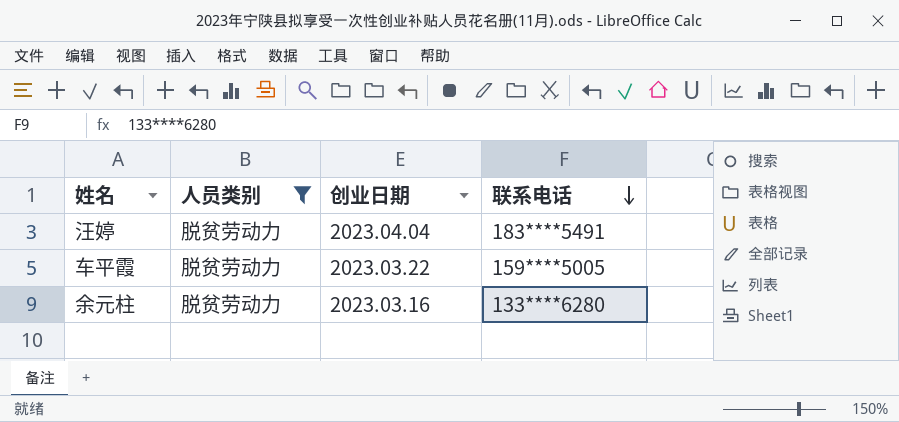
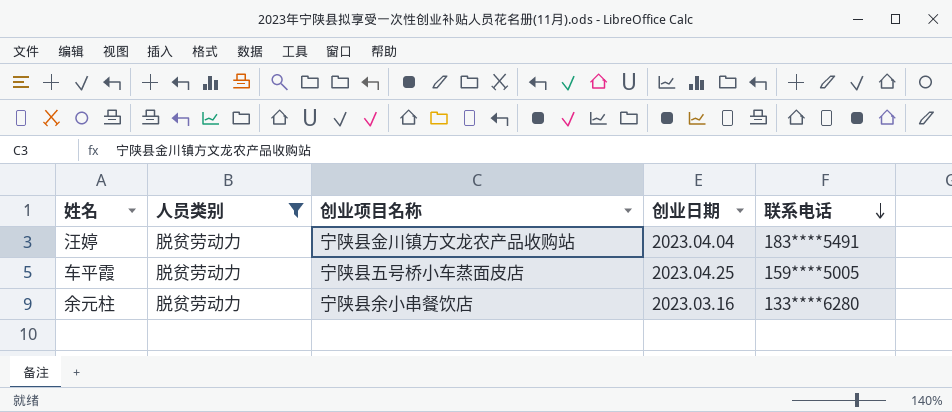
column 创业项目名称 | position: none -> 3
车平霞 | 创业日期: 2023.03.22 -> 2023.04.25

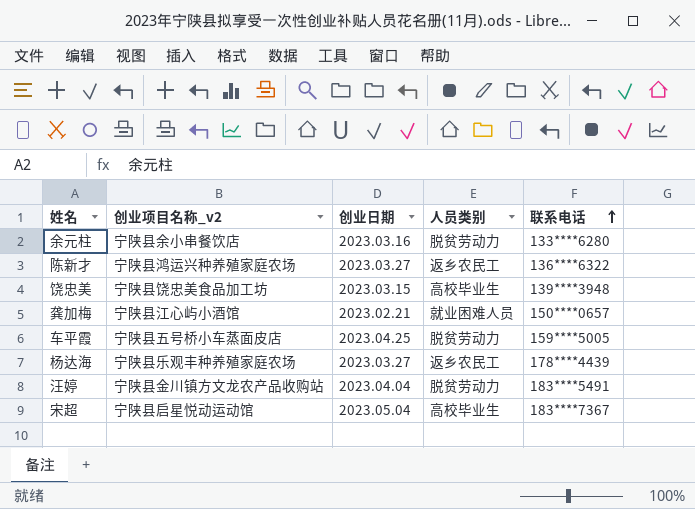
filter: 人员类别 = 脱贫劳动力 -> none
row order: 联系电话 descending -> 联系电话 ascending
column name: 创业项目名称 -> 创业项目名称_v2
column 人员类别 | position: 2 -> 4

